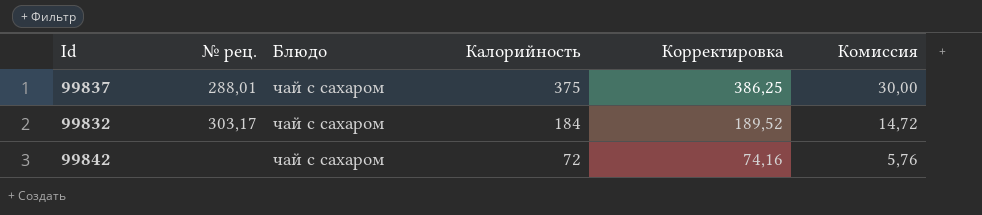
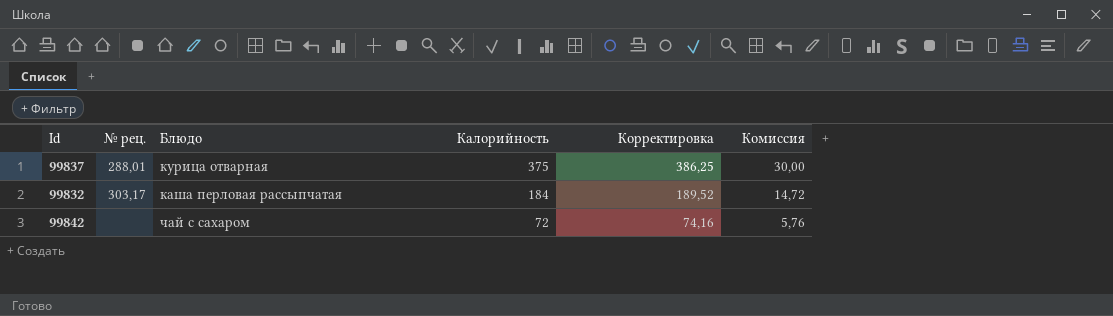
99837 | Блюдо: чай с сахаром -> курица отварная
99832 | Блюдо: чай с сахаром -> каша перловая рассыпчатая

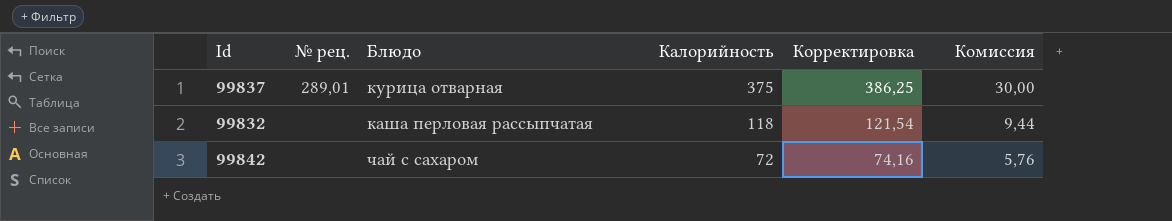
99837 | № рец.: 288,01 -> 289,01
99832 | № рец.: 303,17 -> none
99832 | Калорийность: 184 -> 118
99832 | Корректировка: 189,52 -> 121,54
99832 | Комиссия: 14,72 -> 9,44

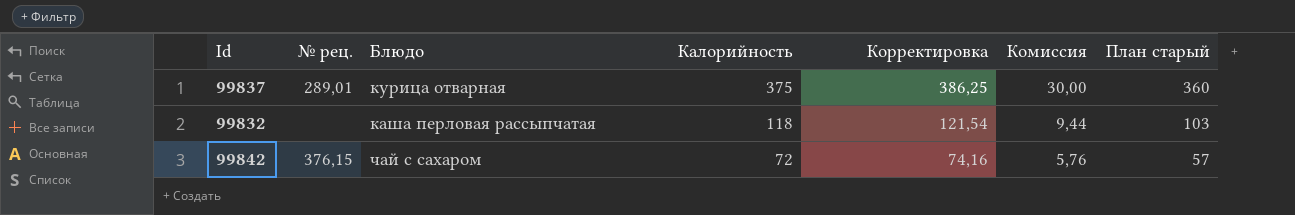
column План старый | formula: none -> [Калорийность] - 15
99842 | № рец.: none -> 376,15

